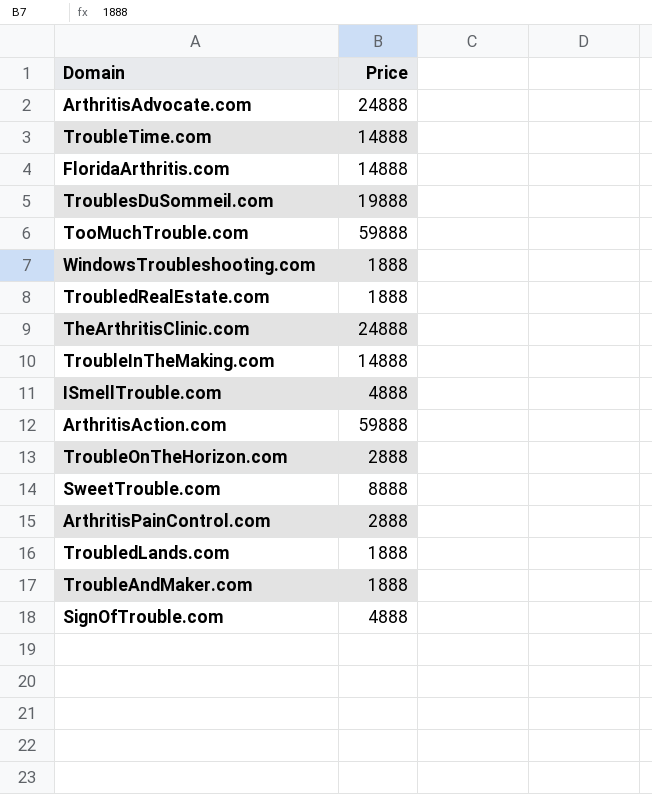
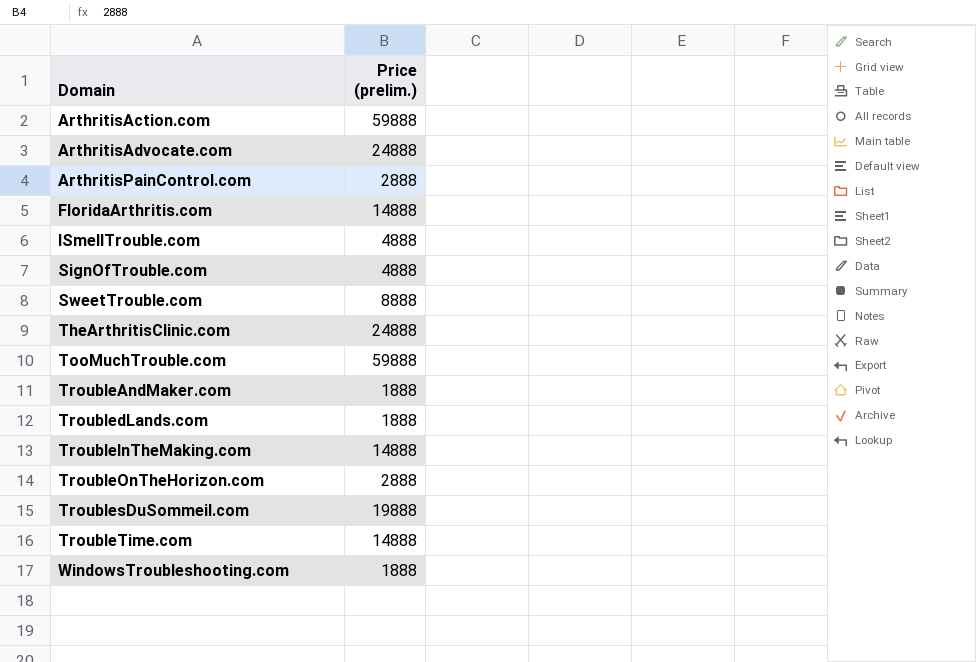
row order: none -> Domain ascending
column name: Price -> Price (prelim.)
row TroubledRealEstate.com: 1888 -> none

